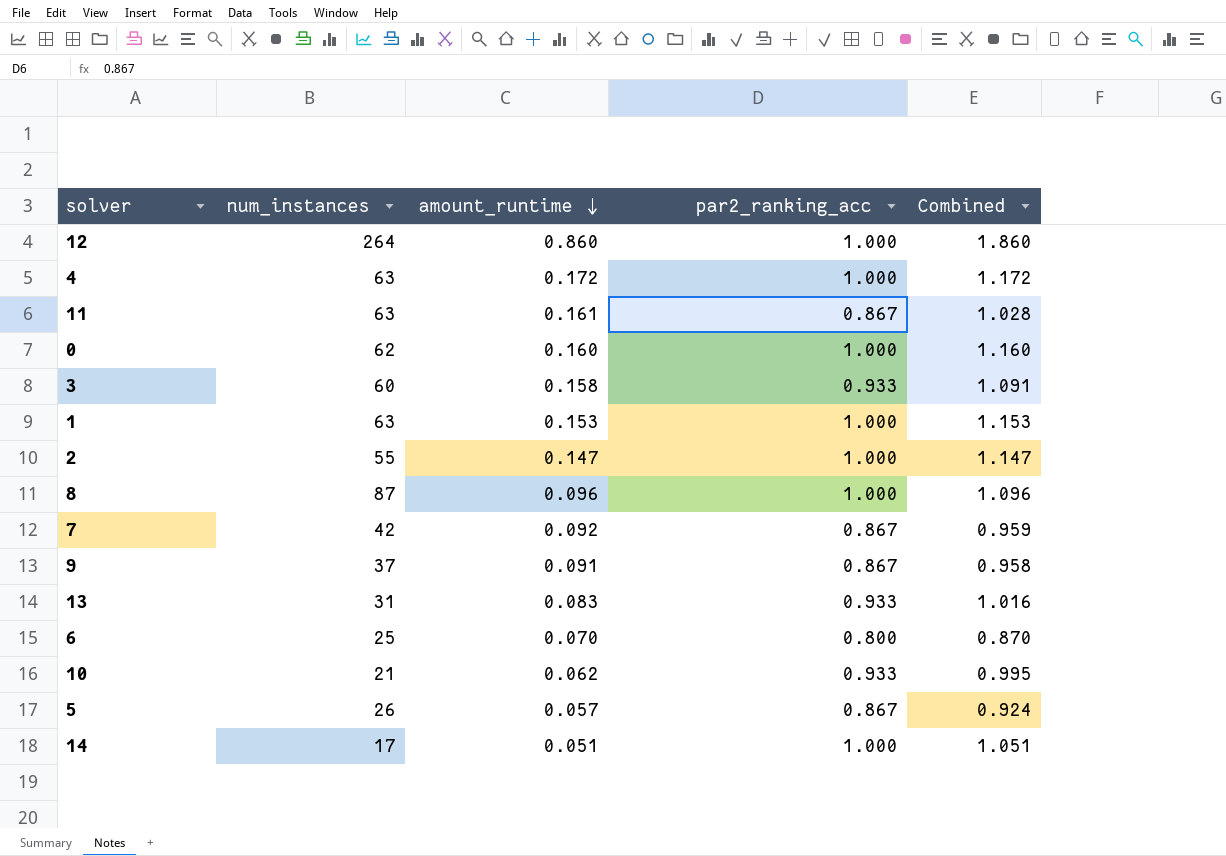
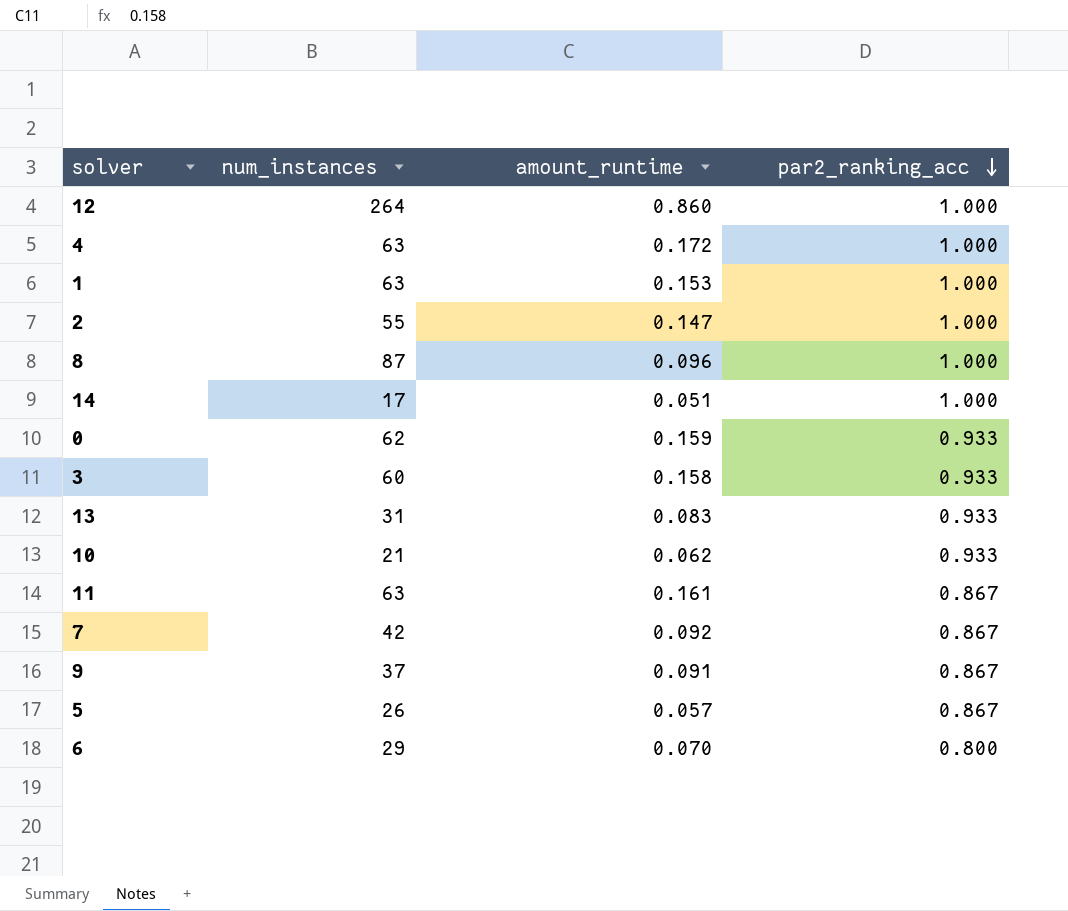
row order: amount_runtime descending -> par2_ranking_acc descending
column Combined | formula: [amount_runtime] + [par2_ranking_acc] -> none
0 | amount_runtime: 0.160 -> 0.159
0 | par2_ranking_acc: 1.000 -> 0.933
6 | num_instances: 25 -> 29

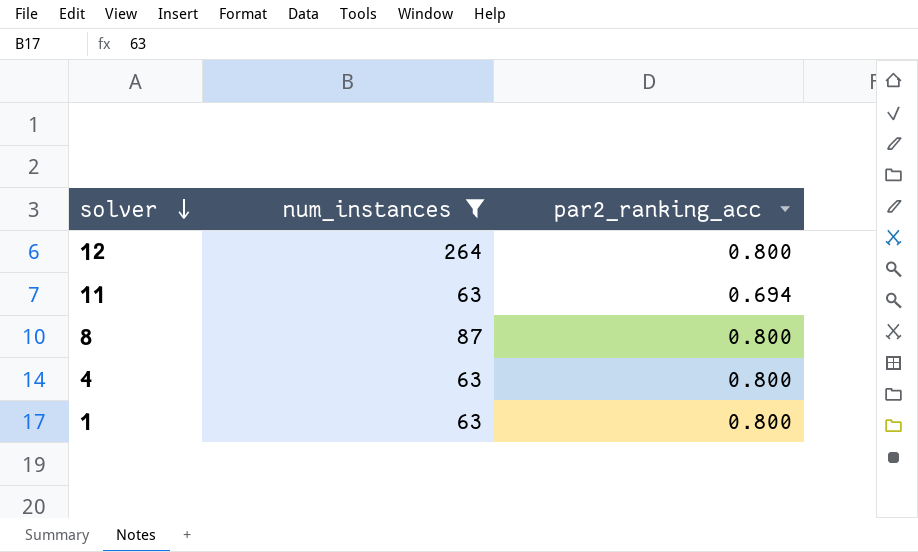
filter: none -> num_instances >= 63
row order: par2_ranking_acc descending -> solver descending
column amount_runtime | position: 3 -> none
12 | par2_ranking_acc: 1.000 -> 0.800
11 | par2_ranking_acc: 0.867 -> 0.694
8 | par2_ranking_acc: 1.000 -> 0.800
4 | par2_ranking_acc: 1.000 -> 0.800
1 | par2_ranking_acc: 1.000 -> 0.800

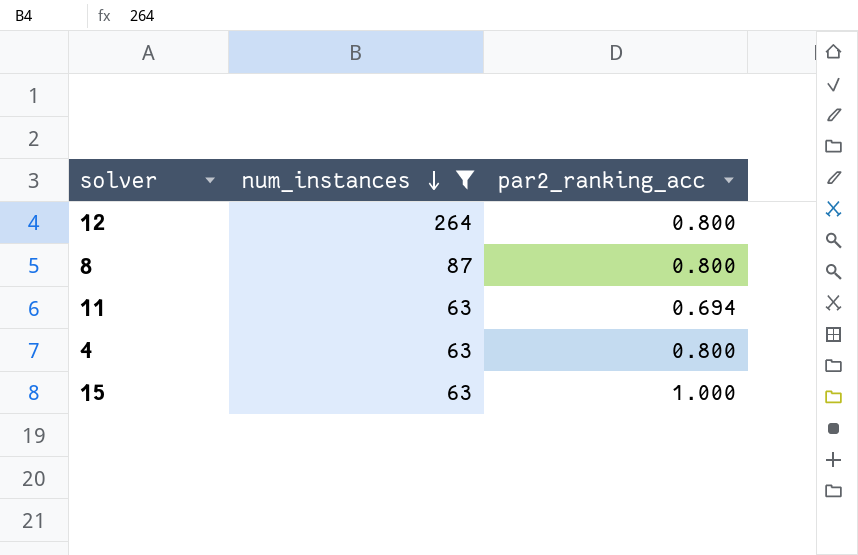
row order: solver descending -> num_instances descending
row 1: 63 | 0.800 -> none
row 15: none -> 63 | 1.000

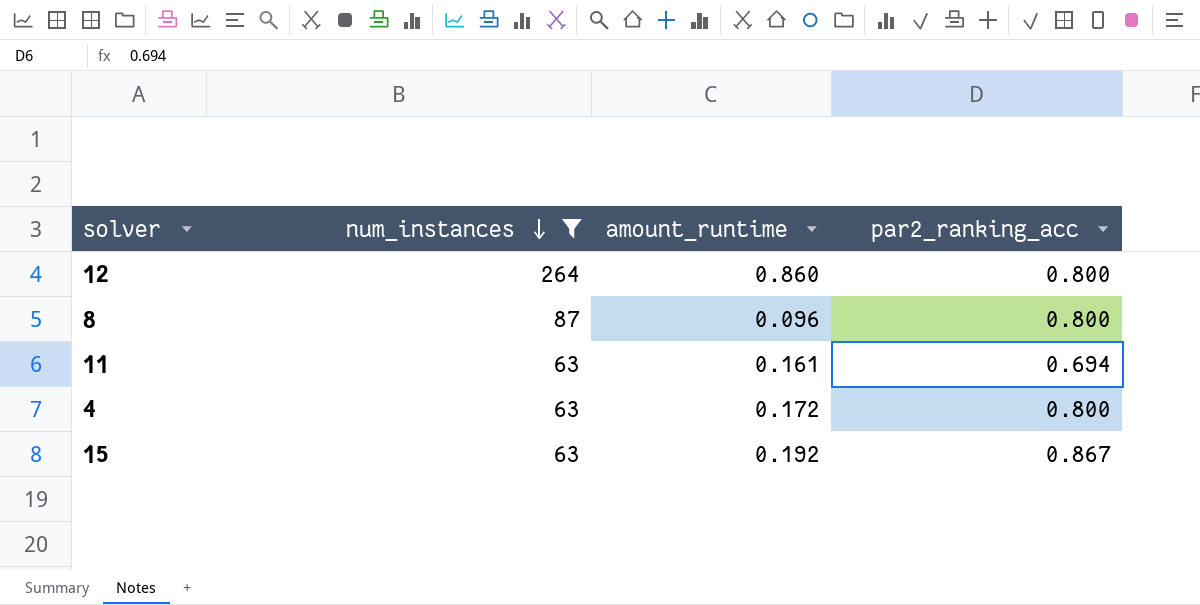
column amount_runtime | position: none -> 3
15 | par2_ranking_acc: 1.000 -> 0.867

